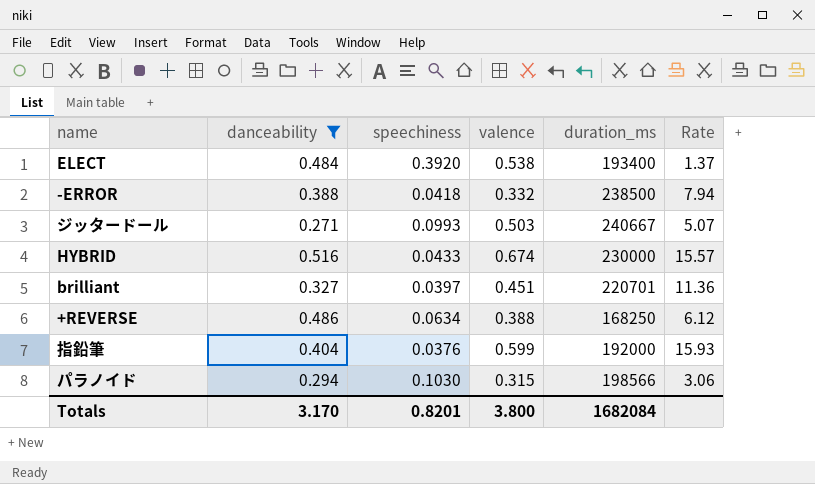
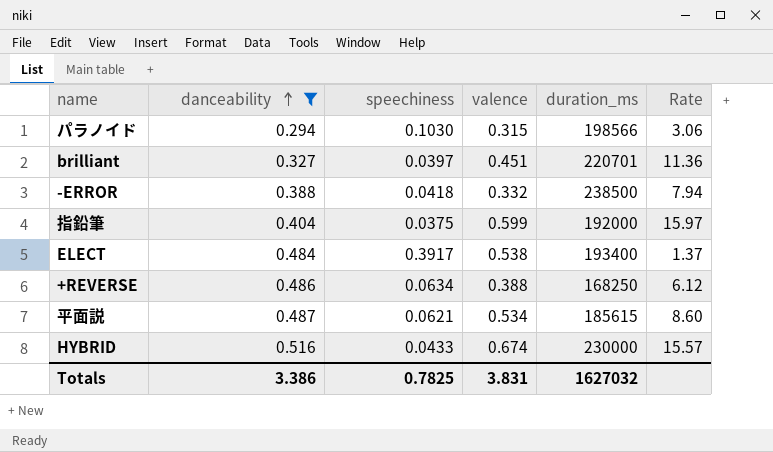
row order: none -> danceability ascending
row ジッタードール: 0.271 | 0.0993 | 0.503 | 240667 | 5.07 -> none
指鉛筆 | speechiness: 0.0376 -> 0.0375
指鉛筆 | Rate: 15.93 -> 15.97
ELECT | speechiness: 0.3920 -> 0.3917
row 平面説: none -> 0.487 | 0.0621 | 0.534 | 185615 | 8.60
Totals | danceability: 3.170 -> 3.386
Totals | speechiness: 0.8201 -> 0.7825
Totals | valence: 3.800 -> 3.831
Totals | duration_ms: 1682084 -> 1627032

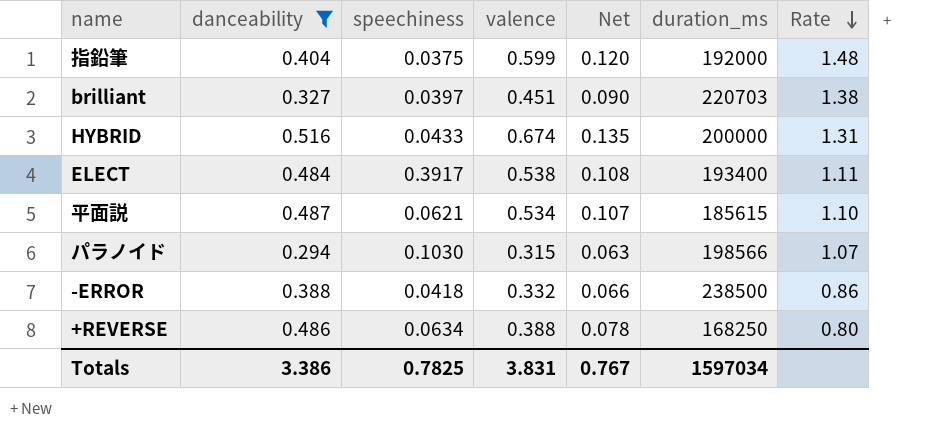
row order: danceability ascending -> Rate descending
column Net | formula: none -> [valence] * 0.2
column Rate | formula: [valence] / [speechiness] -> [valence] / [danceability]
brilliant | duration_ms: 220701 -> 220703
HYBRID | duration_ms: 230000 -> 200000
Totals | duration_ms: 1627032 -> 1597034

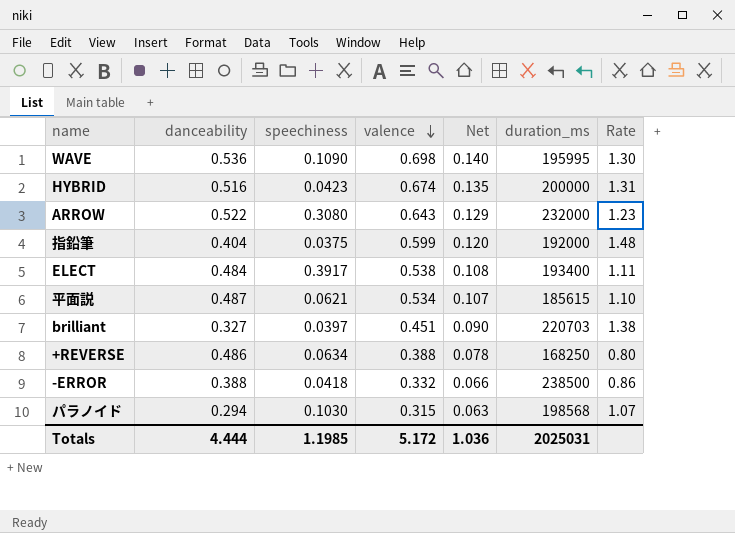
filter: danceability <= 0.516 -> none
row order: Rate descending -> valence descending
HYBRID | speechiness: 0.0433 -> 0.0423
パラノイド | duration_ms: 198566 -> 198568
Totals | danceability: 3.386 -> 4.444
Totals | speechiness: 0.7825 -> 1.1985
Totals | valence: 3.831 -> 5.172
Totals | Net: 0.767 -> 1.036
Totals | duration_ms: 1597034 -> 2025031

